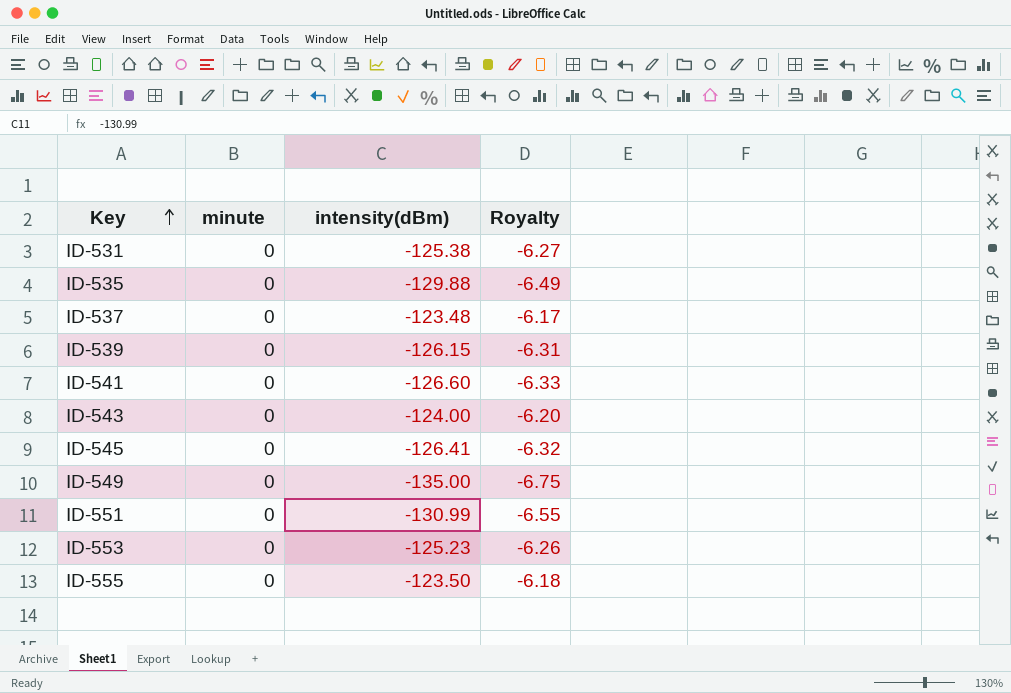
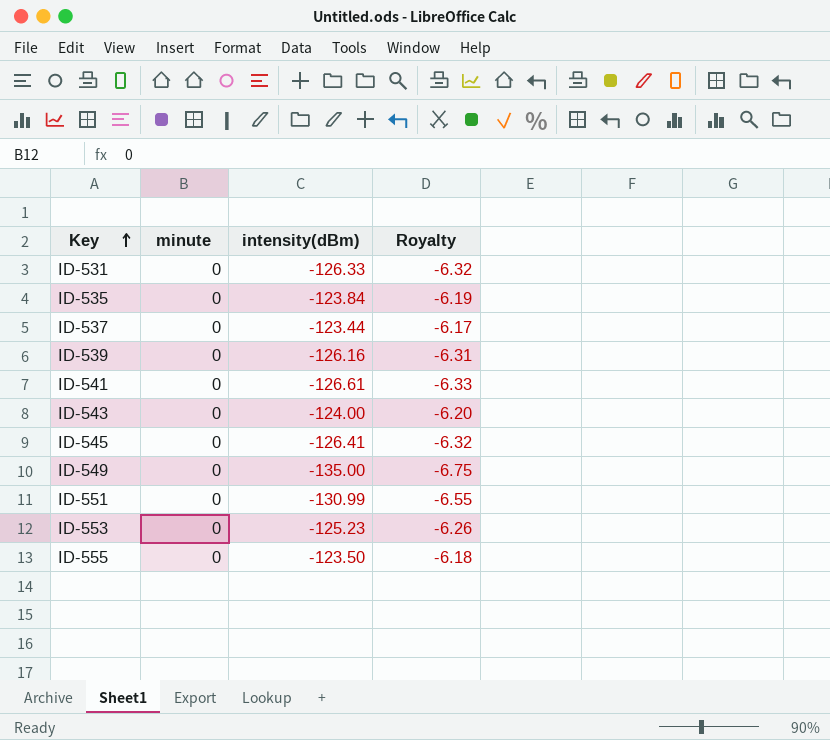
ID-531 | intensity(dBm): -125.38 -> -126.33
ID-531 | Royalty: -6.27 -> -6.32
ID-535 | intensity(dBm): -129.88 -> -123.84
ID-535 | Royalty: -6.49 -> -6.19
ID-537 | intensity(dBm): -123.48 -> -123.44
ID-539 | intensity(dBm): -126.15 -> -126.16
ID-541 | intensity(dBm): -126.60 -> -126.61

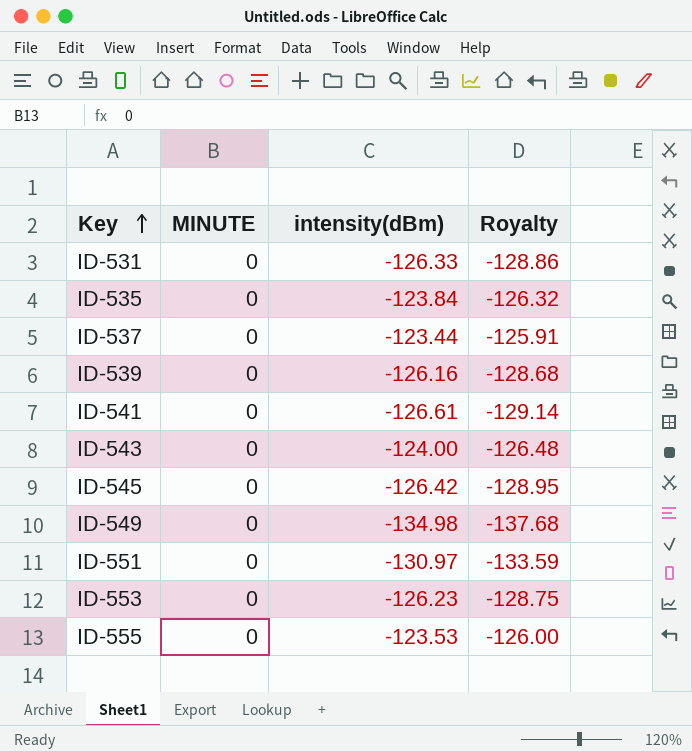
column name: minute -> MINUTE
column Royalty | formula: [intensity(dBm)] * 0.05 -> [intensity(dBm)] * 1.02
ID-545 | intensity(dBm): -126.41 -> -126.42
ID-549 | intensity(dBm): -135.00 -> -134.98
ID-551 | intensity(dBm): -130.99 -> -130.97
ID-553 | intensity(dBm): -125.23 -> -126.23
ID-555 | intensity(dBm): -123.50 -> -123.53

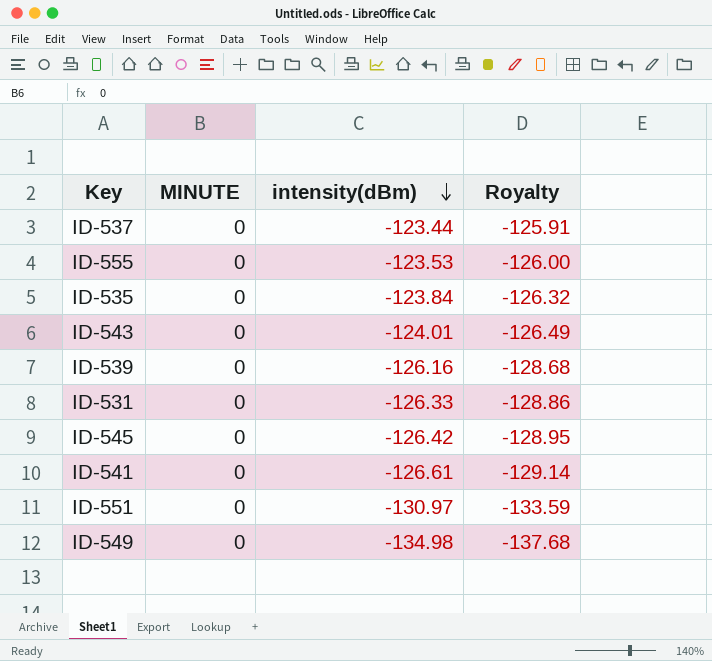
row order: Key ascending -> intensity(dBm) descending
row ID-553: 0 | -126.23 | -128.75 -> none
ID-543 | intensity(dBm): -124.00 -> -124.01
ID-543 | Royalty: -126.48 -> -126.49

